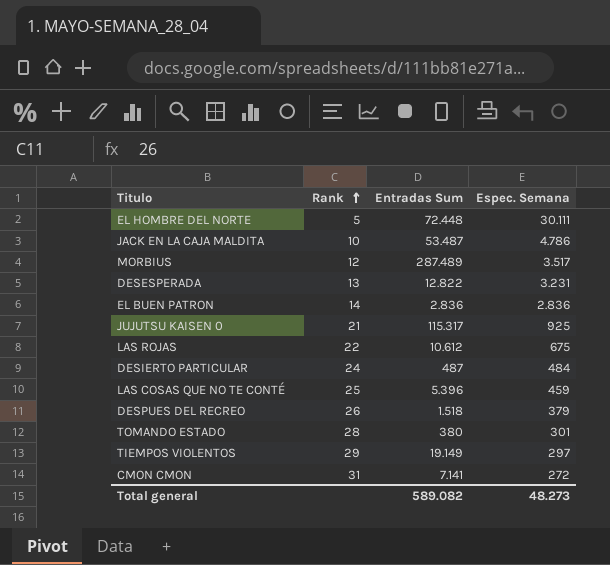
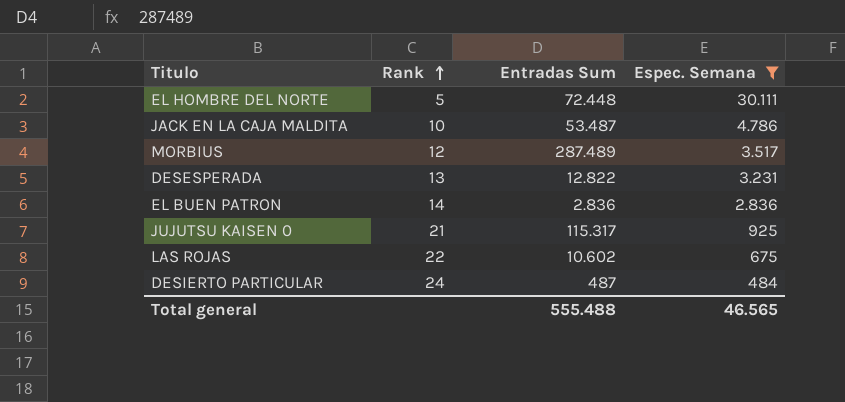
filter: none -> Espec. Semana >= 484
LAS ROJAS | Entradas Sum: 10.612 -> 10.602
Total general | Entradas Sum: 589.082 -> 555.488
Total general | Espec. Semana: 48.273 -> 46.565

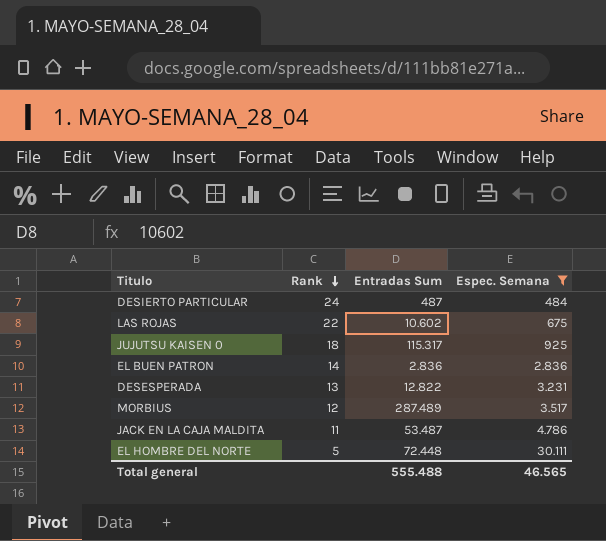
row order: Rank ascending -> Rank descending
JUJUTSU KAISEN 0 | Rank: 21 -> 18
JACK EN LA CAJA MALDITA | Rank: 10 -> 11

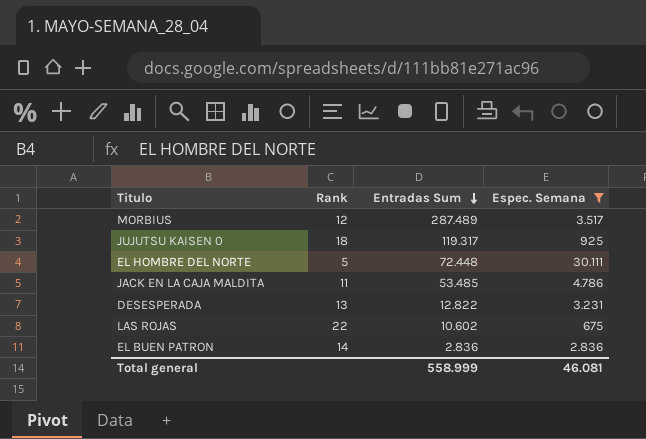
row order: Rank descending -> Entradas Sum descending
row DESIERTO PARTICULAR: 24 | 487 | 484 -> none
JUJUTSU KAISEN 0 | Entradas Sum: 115.317 -> 119.317
JACK EN LA CAJA MALDITA | Entradas Sum: 53.487 -> 53.485
Total general | Entradas Sum: 555.488 -> 558.999
Total general | Espec. Semana: 46.565 -> 46.081

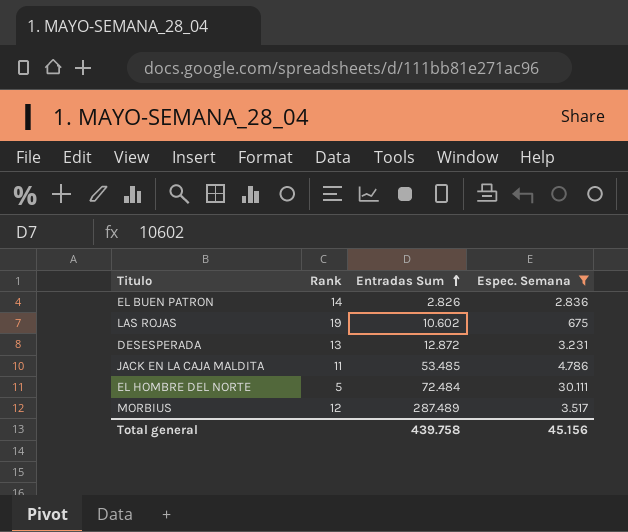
row order: Entradas Sum descending -> Entradas Sum ascending
row JUJUTSU KAISEN 0: 18 | 119.317 | 925 -> none
EL BUEN PATRON | Entradas Sum: 2.836 -> 2.826
LAS ROJAS | Rank: 22 -> 19
DESESPERADA | Entradas Sum: 12.822 -> 12.872
EL HOMBRE DEL NORTE | Entradas Sum: 72.448 -> 72.484
Total general | Entradas Sum: 558.999 -> 439.758
Total general | Espec. Semana: 46.081 -> 45.156

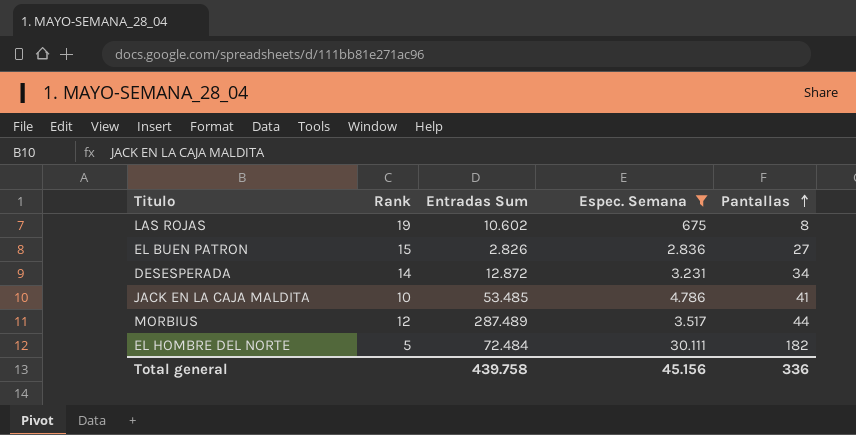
row order: Entradas Sum ascending -> Pantallas ascending
column Pantallas | position: none -> 5
EL BUEN PATRON | Rank: 14 -> 15
DESESPERADA | Rank: 13 -> 14
JACK EN LA CAJA MALDITA | Rank: 11 -> 10

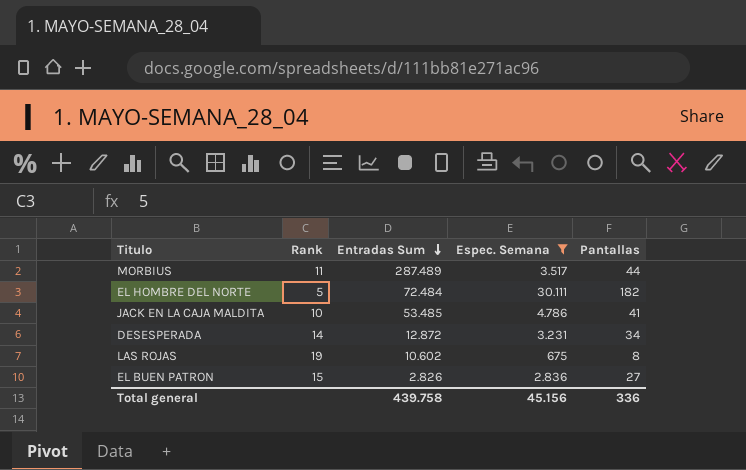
row order: Pantallas ascending -> Entradas Sum descending
MORBIUS | Rank: 12 -> 11

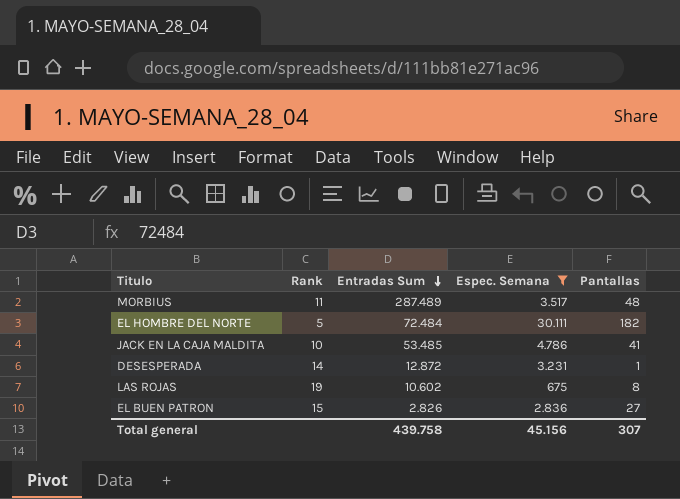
MORBIUS | Pantallas: 44 -> 48
DESESPERADA | Pantallas: 34 -> 1
Total general | Pantallas: 336 -> 307

